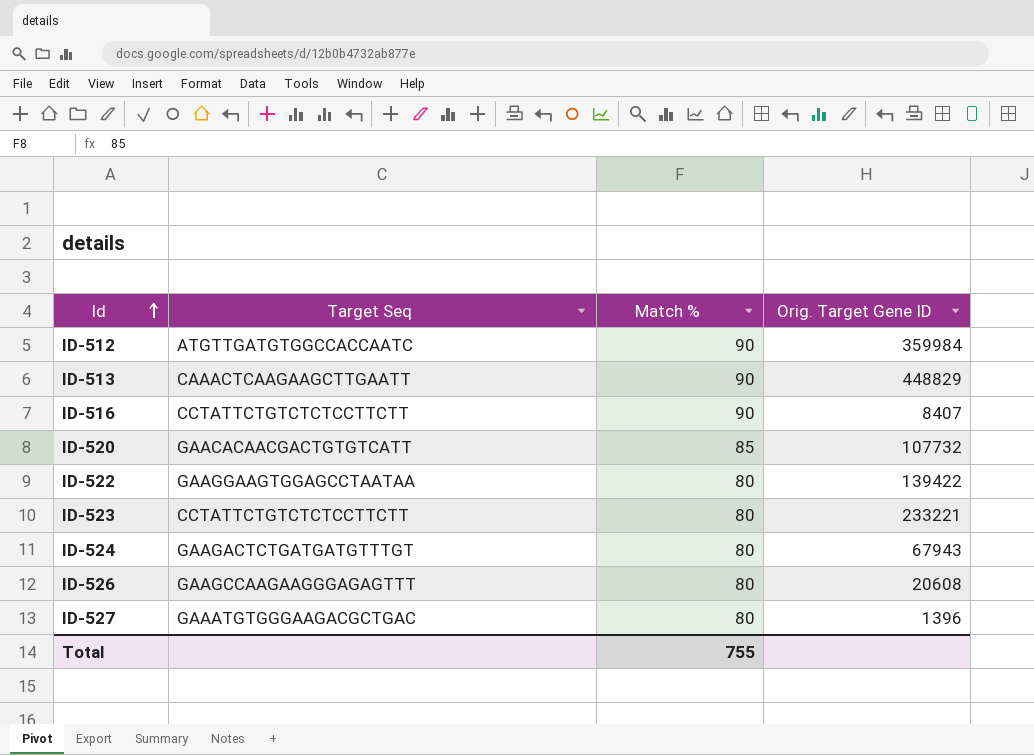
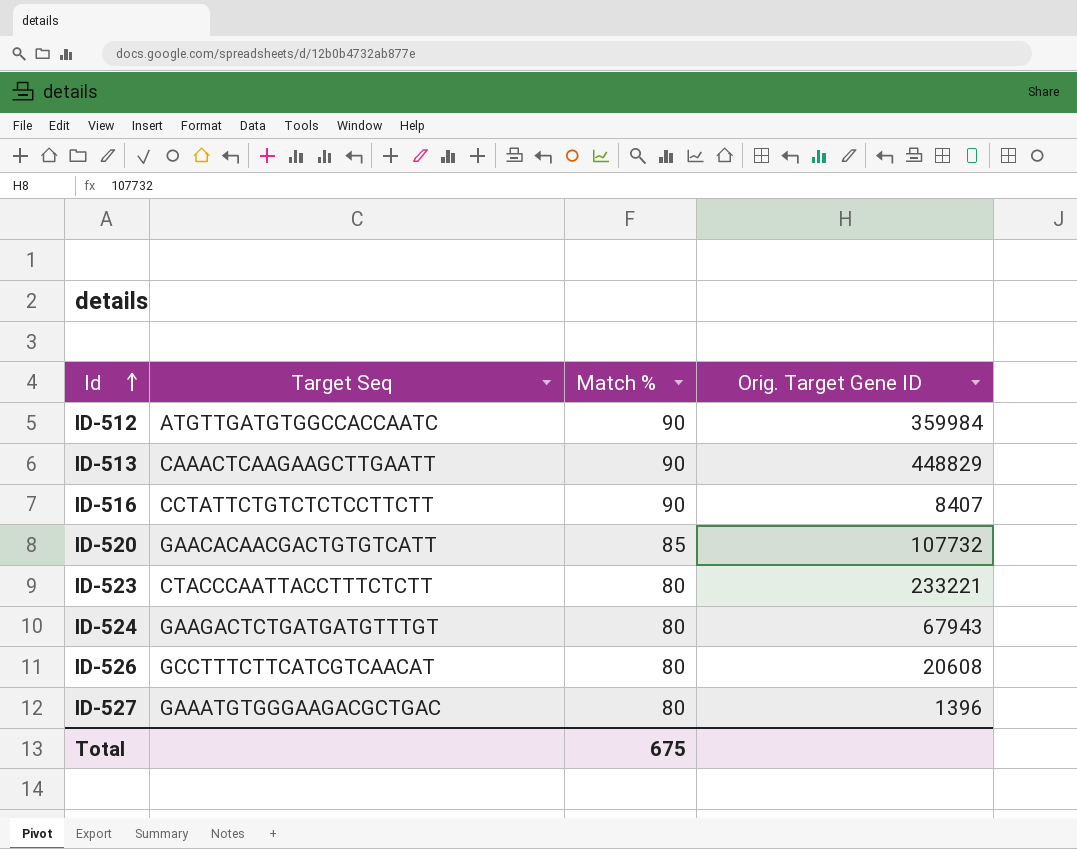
row ID-522: GAAGGAAGTGGAGCCTAATAA | 80 | 139422 -> none
ID-523 | Target Seq: CCTATTCTGTCTCTCCTTCTT -> CTACCCAATTACCTTTCTCTT
ID-526 | Target Seq: GAAGCCAAGAAGGGAGAGTTT -> GCCTTTCTTCATCGTCAACAT
Total | Match %: 755 -> 675

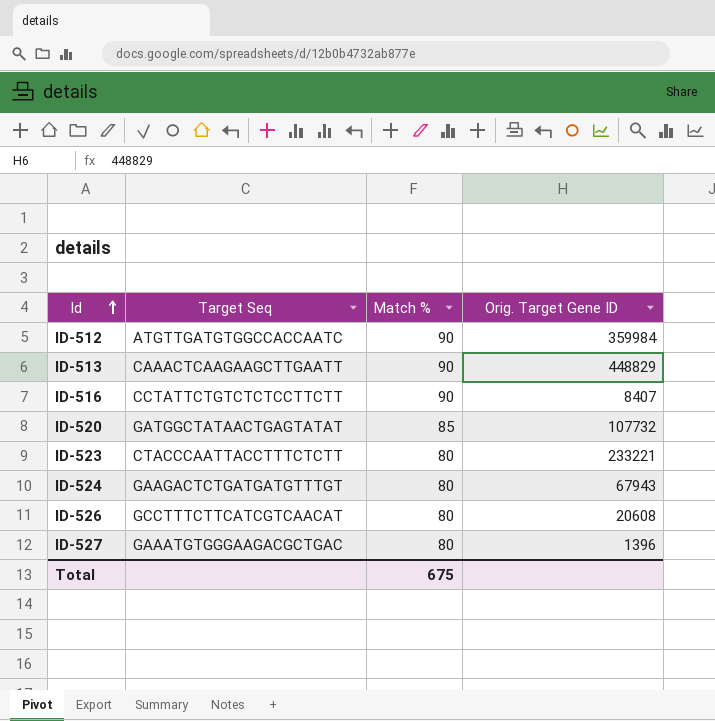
ID-520 | Target Seq: GAACACAACGACTGTGTCATT -> GATGGCTATAACTGAGTATAT

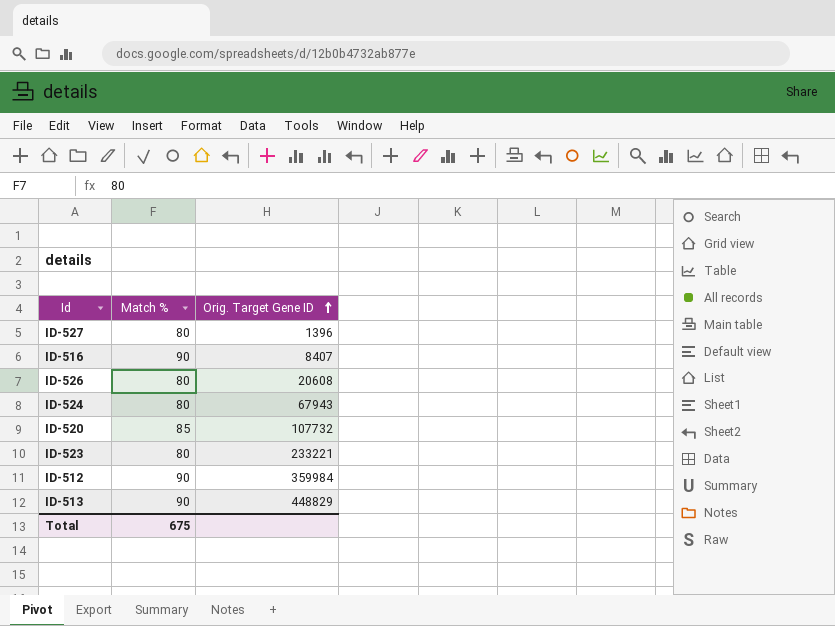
row order: Id ascending -> Orig. Target Gene ID ascending
column Target Seq | position: 2 -> none

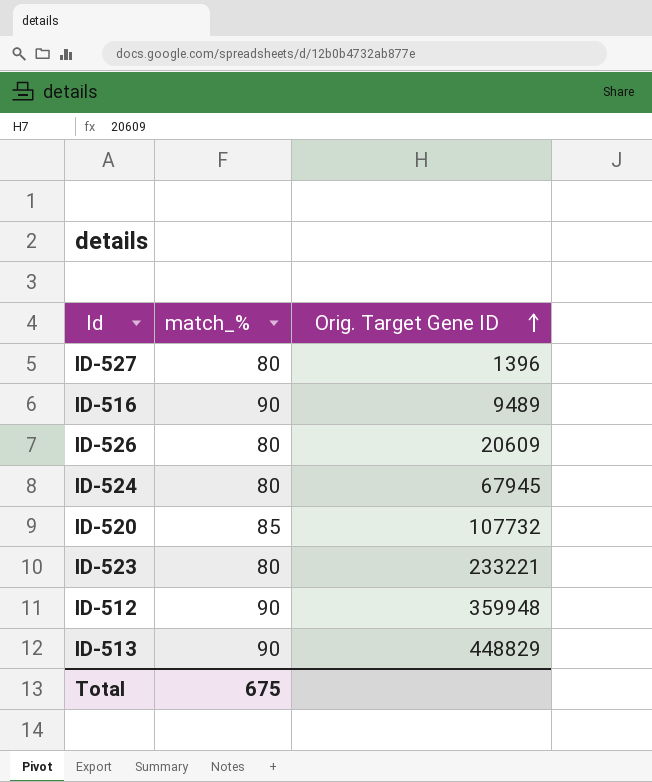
column name: Match % -> match_%
ID-516 | Orig. Target Gene ID: 8407 -> 9489
ID-526 | Orig. Target Gene ID: 20608 -> 20609
ID-524 | Orig. Target Gene ID: 67943 -> 67945
ID-512 | Orig. Target Gene ID: 359984 -> 359948

